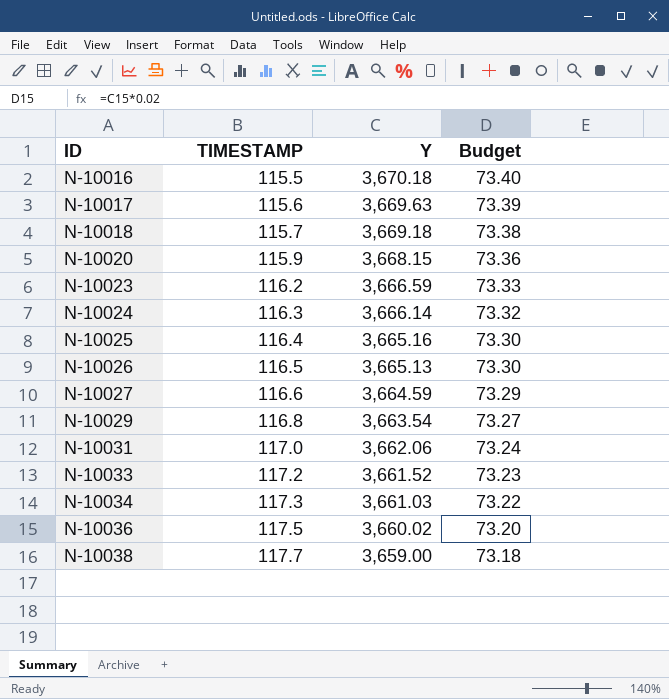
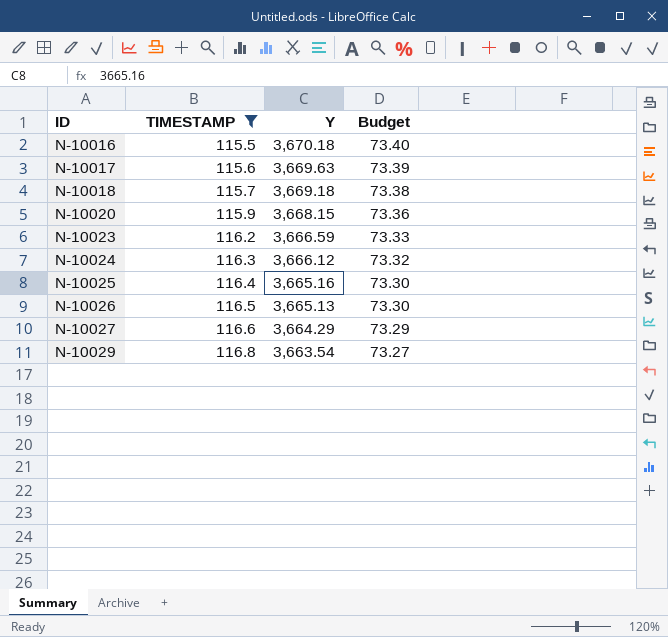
filter: none -> TIMESTAMP <= 116.8
N-10024 | Y: 3,666.14 -> 3,666.12
N-10027 | Y: 3,664.59 -> 3,664.29

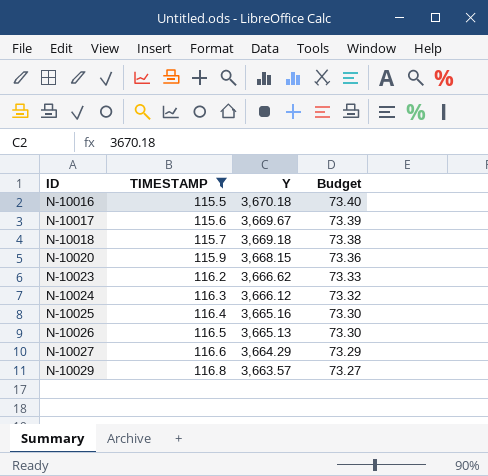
N-10017 | Y: 3,669.63 -> 3,669.67
N-10023 | Y: 3,666.59 -> 3,666.62
N-10029 | Y: 3,663.54 -> 3,663.57

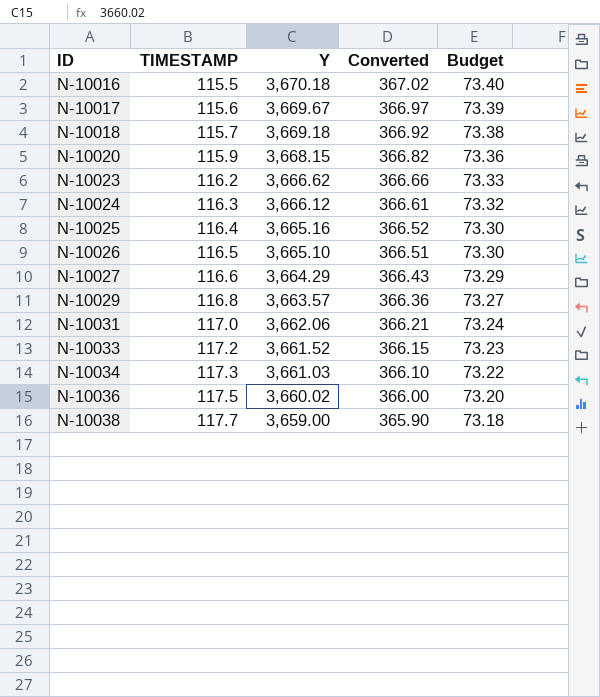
filter: TIMESTAMP <= 116.8 -> none
column Converted | formula: none -> [Y] * 0.1
N-10026 | Y: 3,665.13 -> 3,665.10

